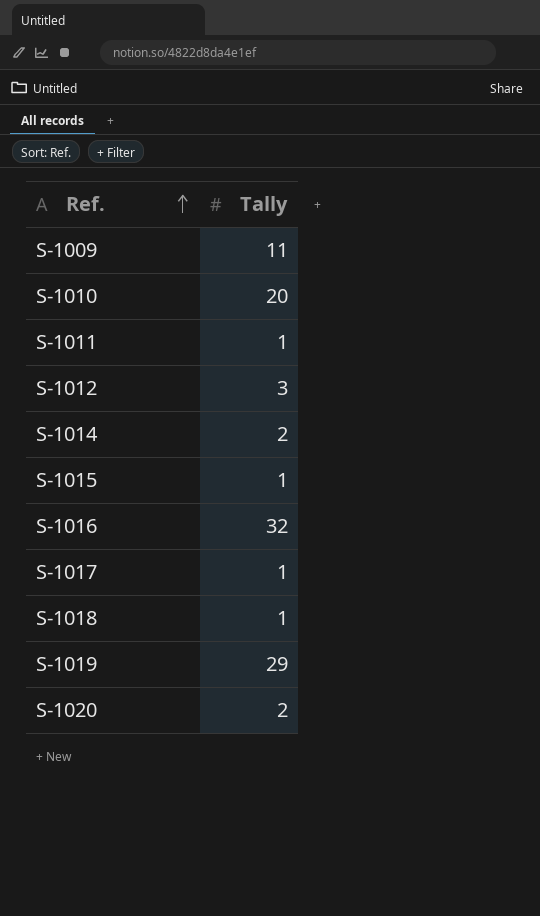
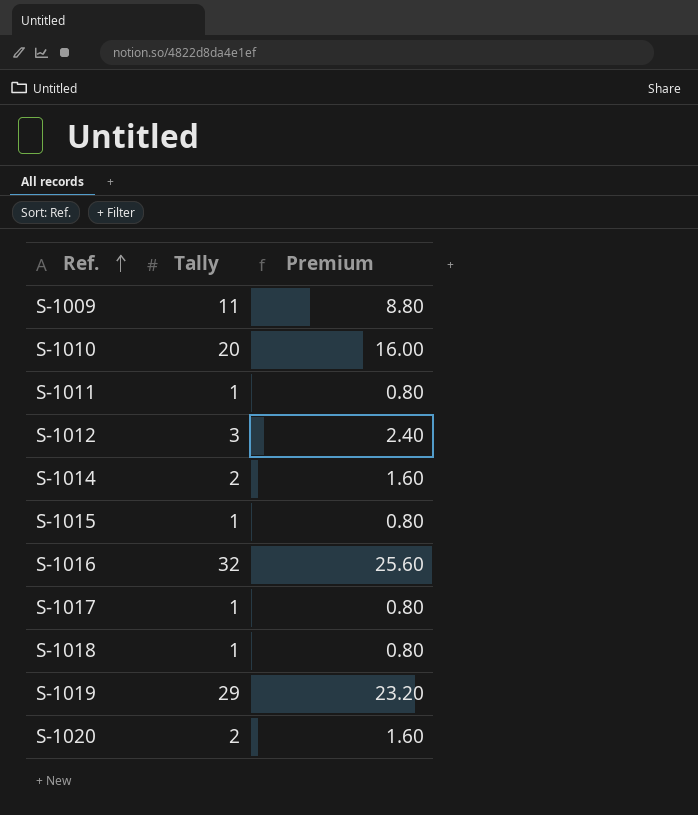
column Premium | formula: none -> [Tally] * 0.8

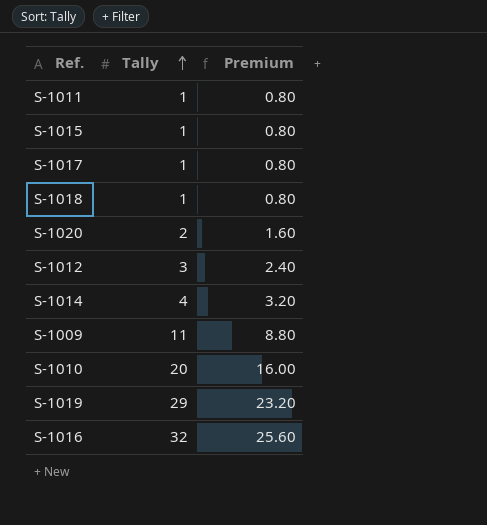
row order: Ref. ascending -> Tally ascending
S-1014 | Tally: 2 -> 4
S-1014 | Premium: 1.60 -> 3.20

